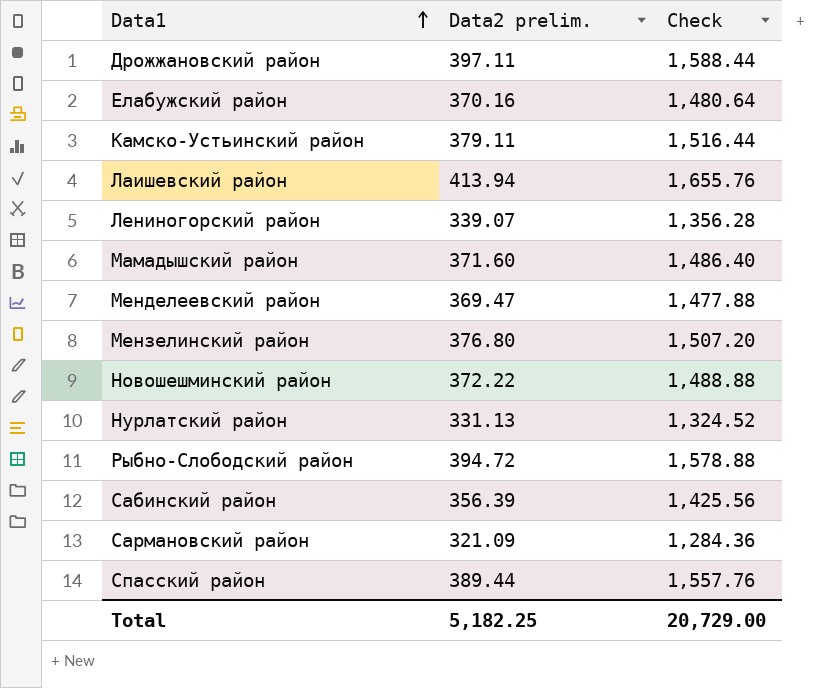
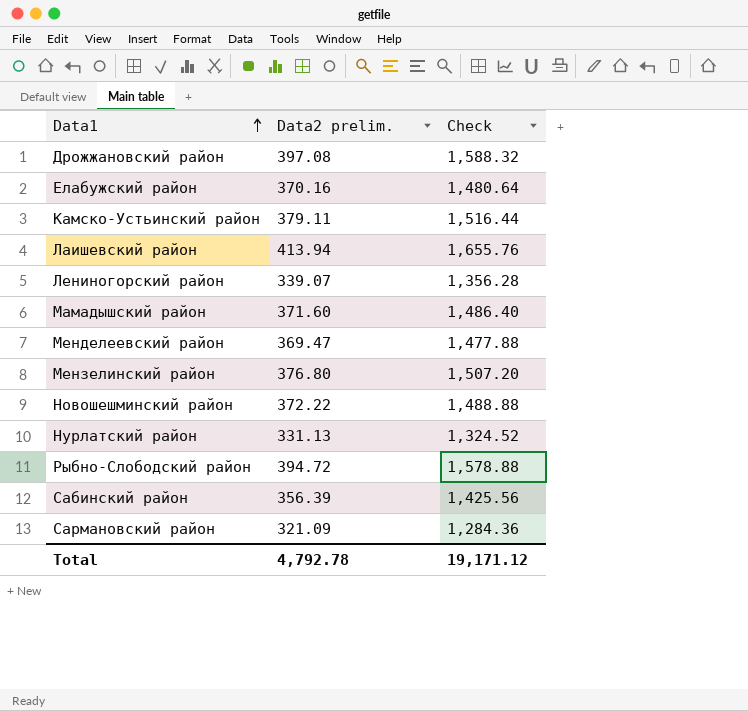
row Спасский район: 389.44 | 1,557.76 -> none
Дрожжановский район | Data2 prelim.: 397.11 -> 397.08
Дрожжановский район | Check: 1,588.44 -> 1,588.32
Total | Data2 prelim.: 5,182.25 -> 4,792.78
Total | Check: 20,729.00 -> 19,171.12

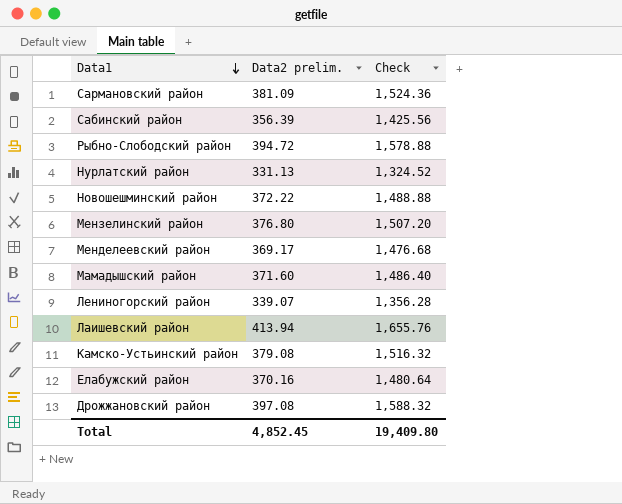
row order: Data1 ascending -> Data1 descending
Сармановский район | Data2 prelim.: 321.09 -> 381.09
Сармановский район | Check: 1,284.36 -> 1,524.36
Менделеевский район | Data2 prelim.: 369.47 -> 369.17
Менделеевский район | Check: 1,477.88 -> 1,476.68
Камско-Устьинский район | Data2 prelim.: 379.11 -> 379.08
Камско-Устьинский район | Check: 1,516.44 -> 1,516.32
Total | Data2 prelim.: 4,792.78 -> 4,852.45
Total | Check: 19,171.12 -> 19,409.80

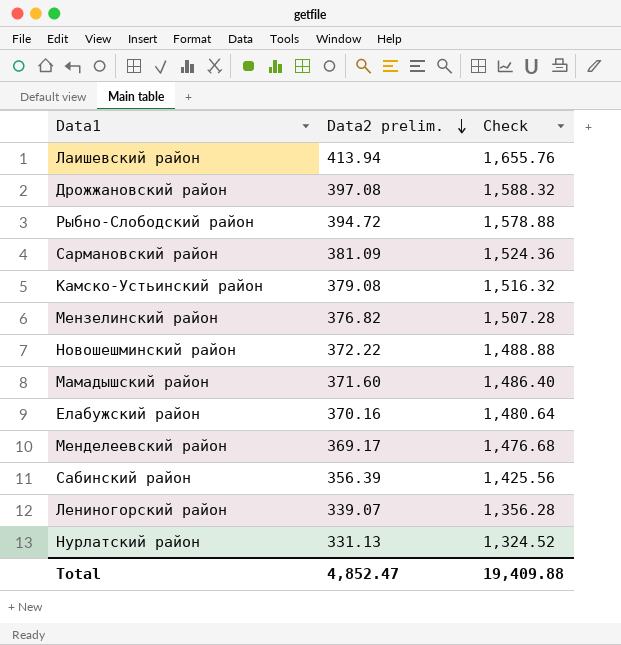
row order: Data1 descending -> Data2 prelim. descending
Мензелинский район | Data2 prelim.: 376.80 -> 376.82
Мензелинский район | Check: 1,507.20 -> 1,507.28
Total | Data2 prelim.: 4,852.45 -> 4,852.47
Total | Check: 19,409.80 -> 19,409.88

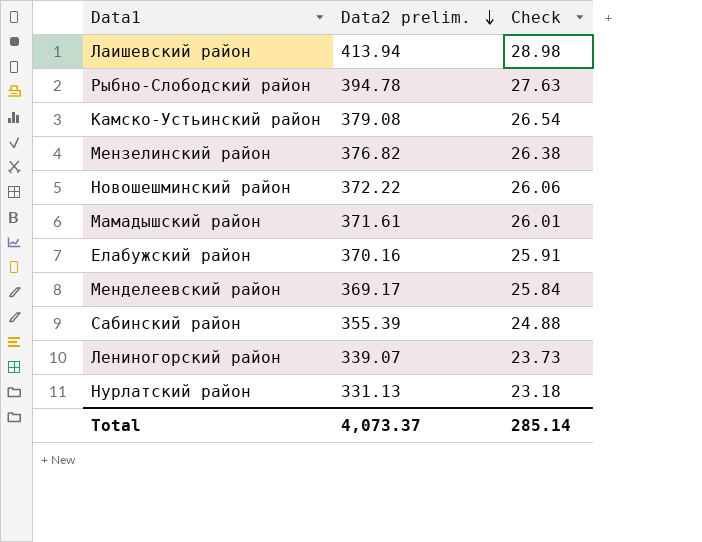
column Check | formula: [Data2 prelim.] * 4 -> [Data2 prelim.] * 0.07
row Дрожжановский район: 397.08 | 1,588.32 -> none
row Сармановский район: 381.09 | 1,524.36 -> none
Рыбно-Слободский район | Data2 prelim.: 394.72 -> 394.78
Мамадышский район | Data2 prelim.: 371.60 -> 371.61
Сабинский район | Data2 prelim.: 356.39 -> 355.39
Total | Data2 prelim.: 4,852.47 -> 4,073.37
Total | Check: 19,409.88 -> 285.14

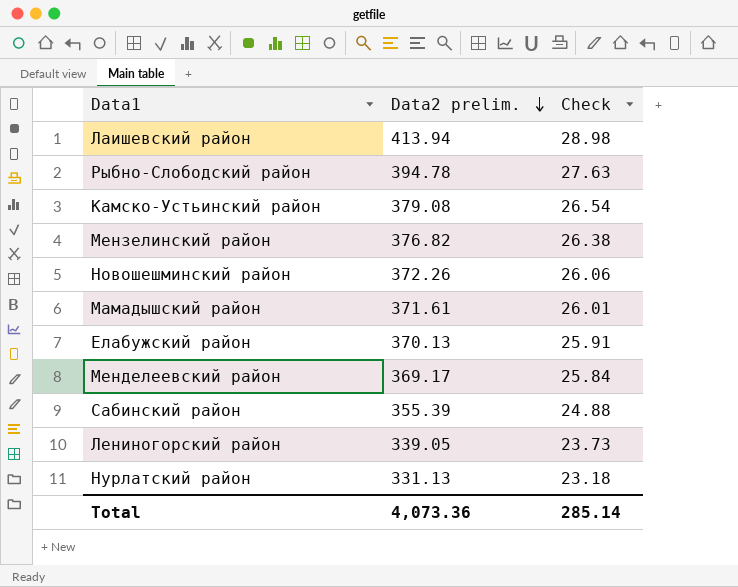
Новошешминский район | Data2 prelim.: 372.22 -> 372.26
Елабужский район | Data2 prelim.: 370.16 -> 370.13
Лениногорский район | Data2 prelim.: 339.07 -> 339.05
Total | Data2 prelim.: 4,073.37 -> 4,073.36

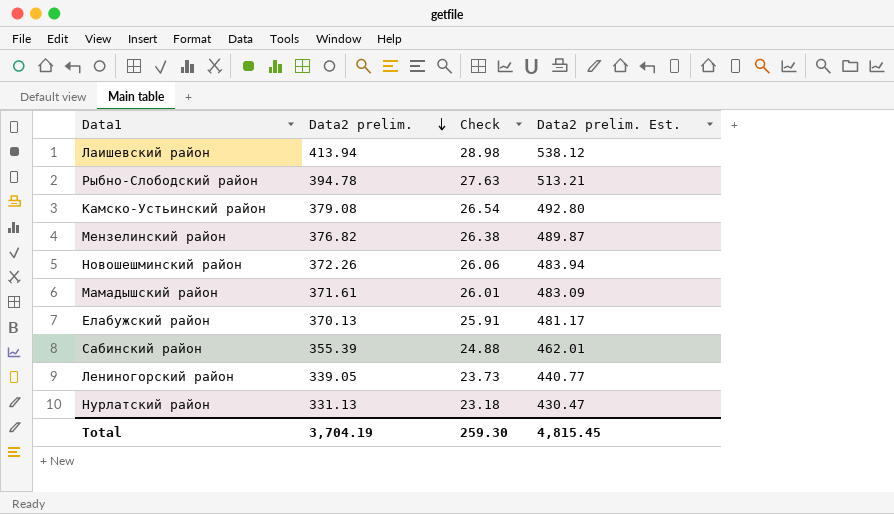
column Data2 prelim. Est. | formula: none -> [Data2 prelim.] * 1.3
row Менделеевский район: 369.17 | 25.84 -> none
Total | Data2 prelim.: 4,073.36 -> 3,704.19
Total | Check: 285.14 -> 259.30

